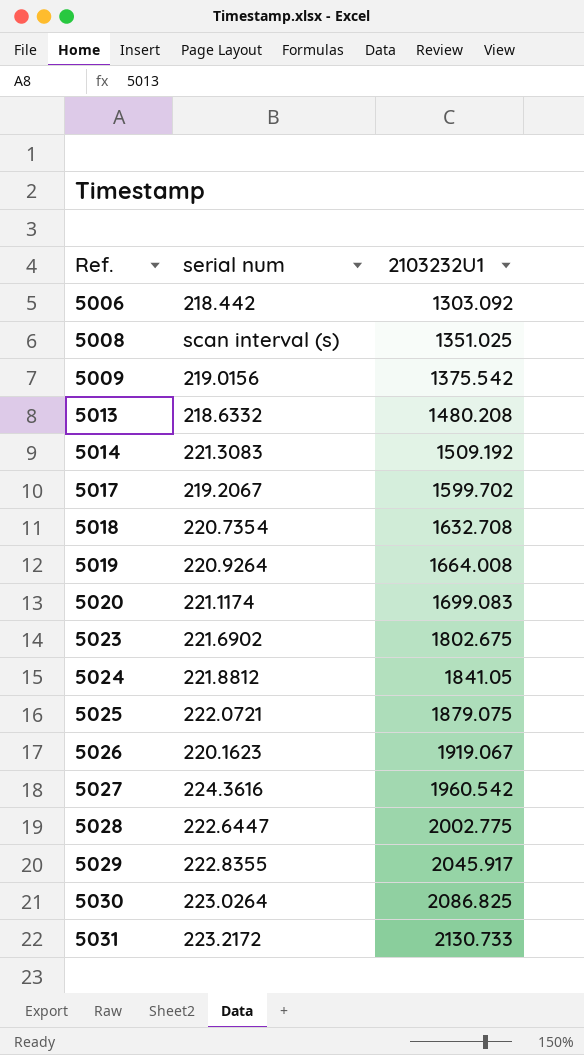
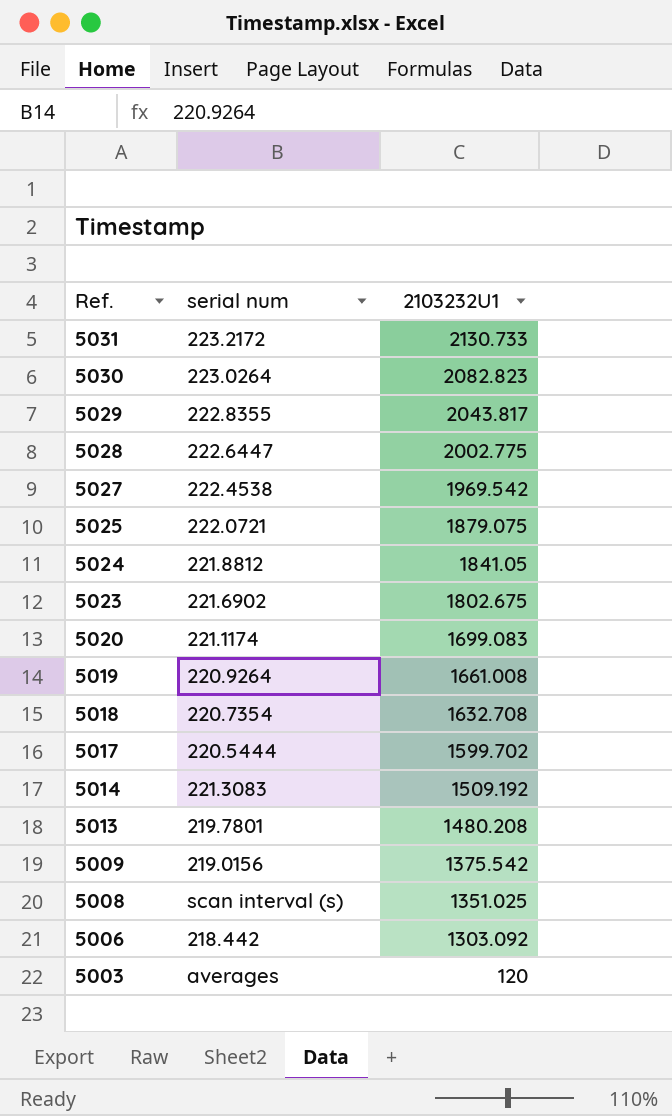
row order: Ref. ascending -> Ref. descending
row 5026: 220.1623 | 1919.067 -> none
5030 | 2103232U1: 2086.825 -> 2082.823
5029 | 2103232U1: 2045.917 -> 2043.817
5027 | serial num: 224.3616 -> 222.4538
5027 | 2103232U1: 1960.542 -> 1969.542
5019 | 2103232U1: 1664.008 -> 1661.008
5017 | serial num: 219.2067 -> 220.5444
5013 | serial num: 218.6332 -> 219.7801
row 5003: none -> averages | 120

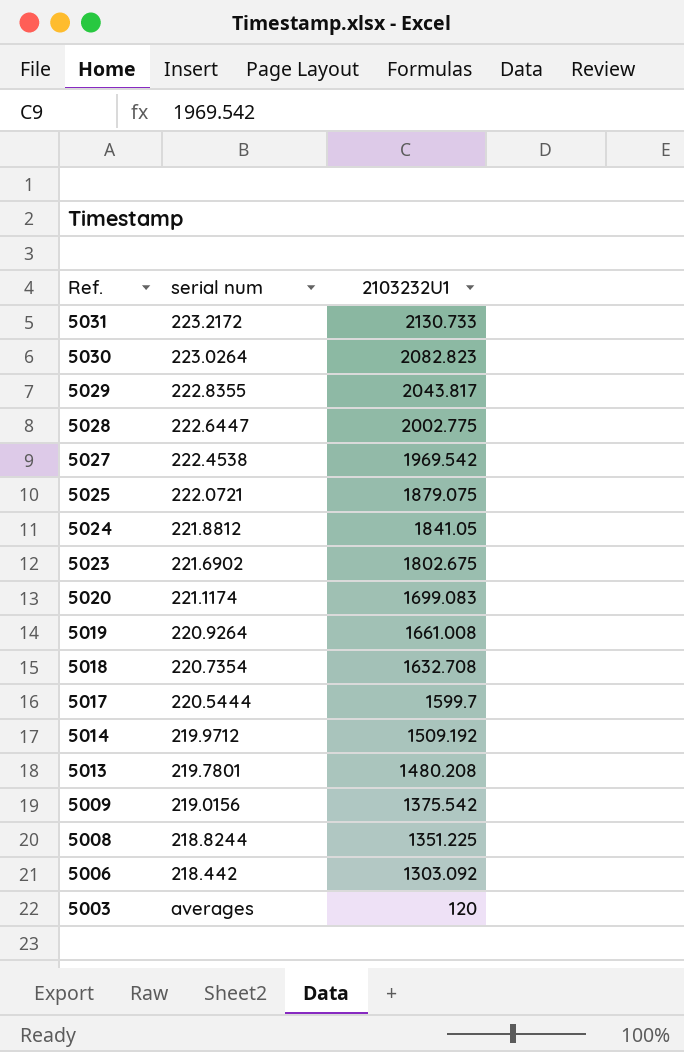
5017 | 2103232U1: 1599.702 -> 1599.7
5014 | serial num: 221.3083 -> 219.9712
5008 | serial num: scan interval (s) -> 218.8244
5008 | 2103232U1: 1351.025 -> 1351.225

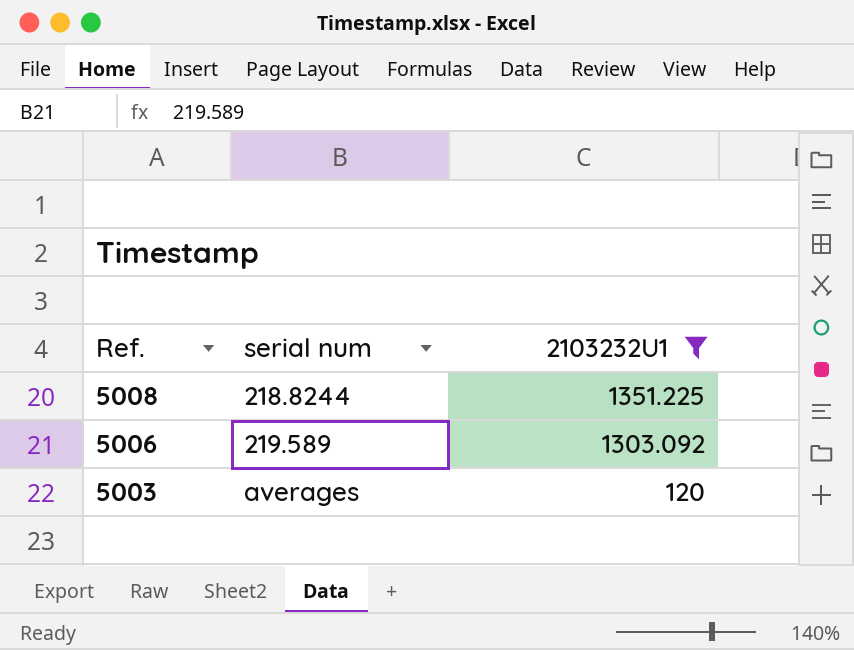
filter: none -> 2103232U1 <= 1351.225
5006 | serial num: 218.442 -> 219.589

